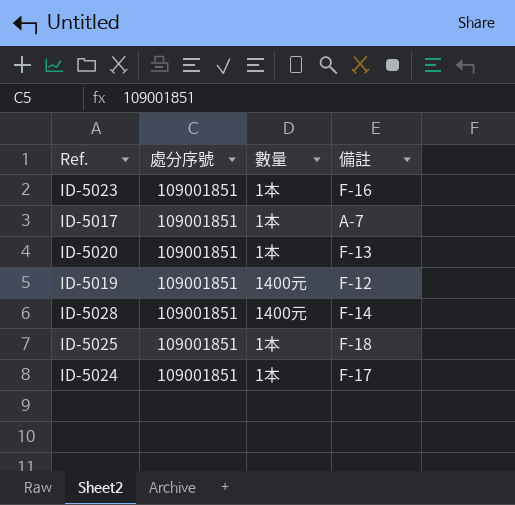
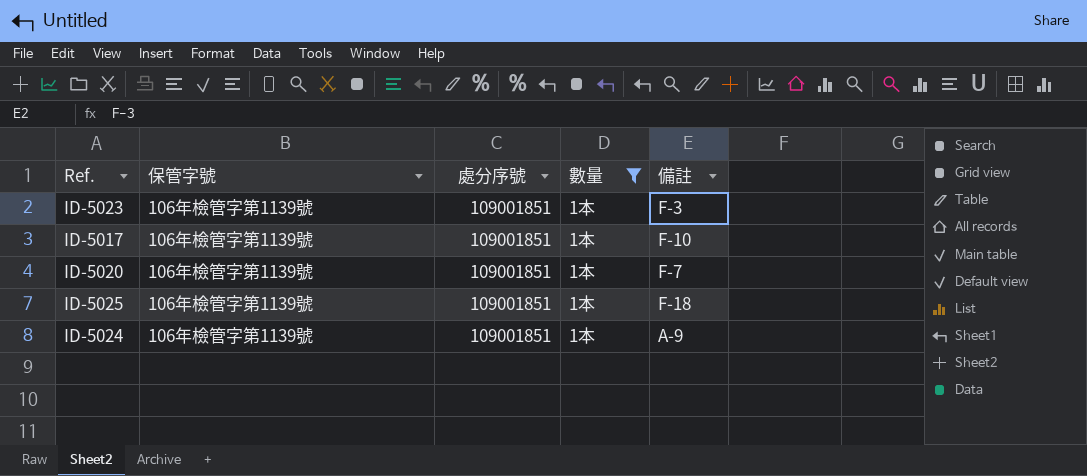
filter: none -> 數量 = 1本
column 保管字號 | position: none -> 2
ID-5023 | 備註: F-16 -> F-3
ID-5017 | 備註: A-7 -> F-10
ID-5020 | 備註: F-13 -> F-7
ID-5024 | 備註: F-17 -> A-9

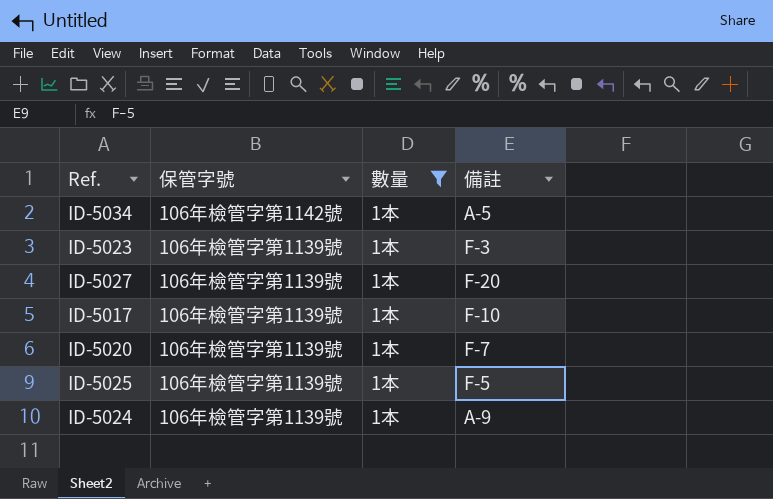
column 處分序號 | position: 3 -> none
row ID-5034: none -> 106年檢管字第1142號 | 1本 | A-5
row ID-5027: none -> 106年檢管字第1139號 | 1本 | F-20
ID-5025 | 備註: F-18 -> F-5

